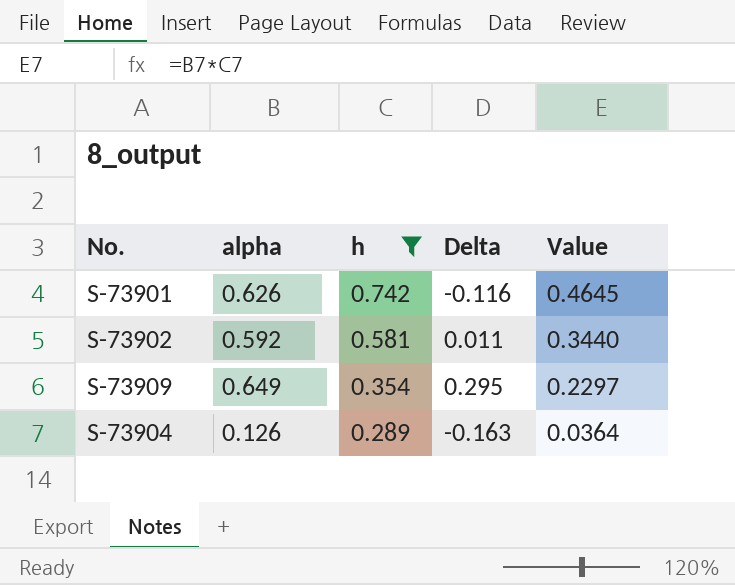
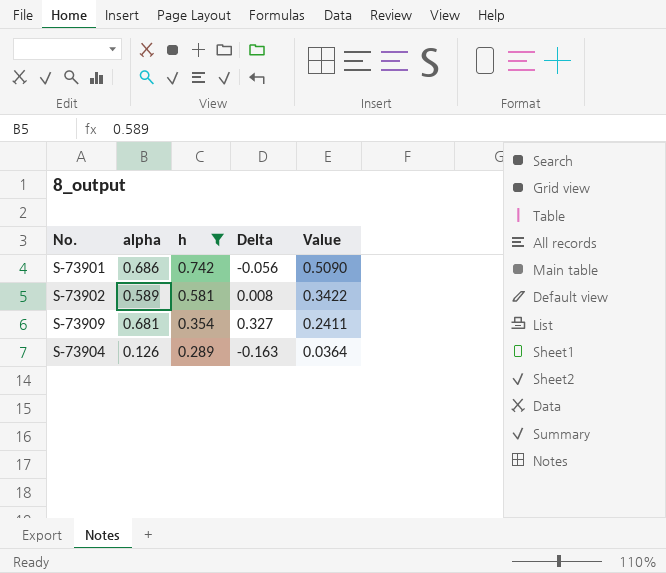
S-73901 | alpha: 0.626 -> 0.686
S-73901 | Delta: -0.116 -> -0.056
S-73901 | Value: 0.4645 -> 0.5090
S-73902 | alpha: 0.592 -> 0.589
S-73902 | Delta: 0.011 -> 0.008
S-73902 | Value: 0.3440 -> 0.3422
S-73909 | alpha: 0.649 -> 0.681
S-73909 | Delta: 0.295 -> 0.327
S-73909 | Value: 0.2297 -> 0.2411

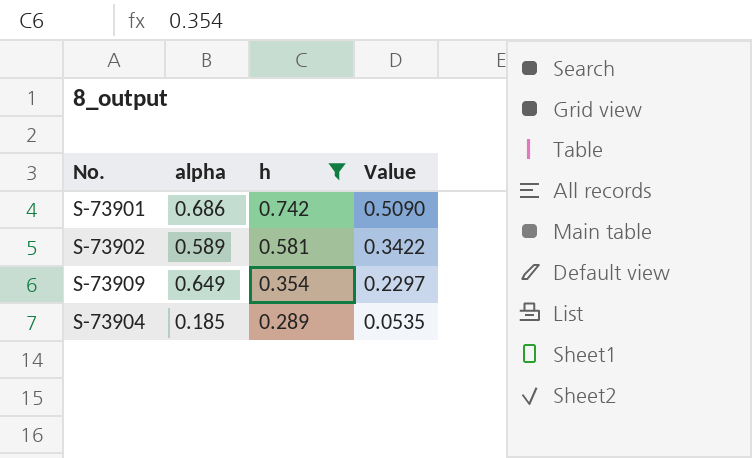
column Delta | formula: [alpha] - [h] -> none
S-73909 | alpha: 0.681 -> 0.649
S-73909 | Value: 0.2411 -> 0.2297
S-73904 | alpha: 0.126 -> 0.185
S-73904 | Value: 0.0364 -> 0.0535

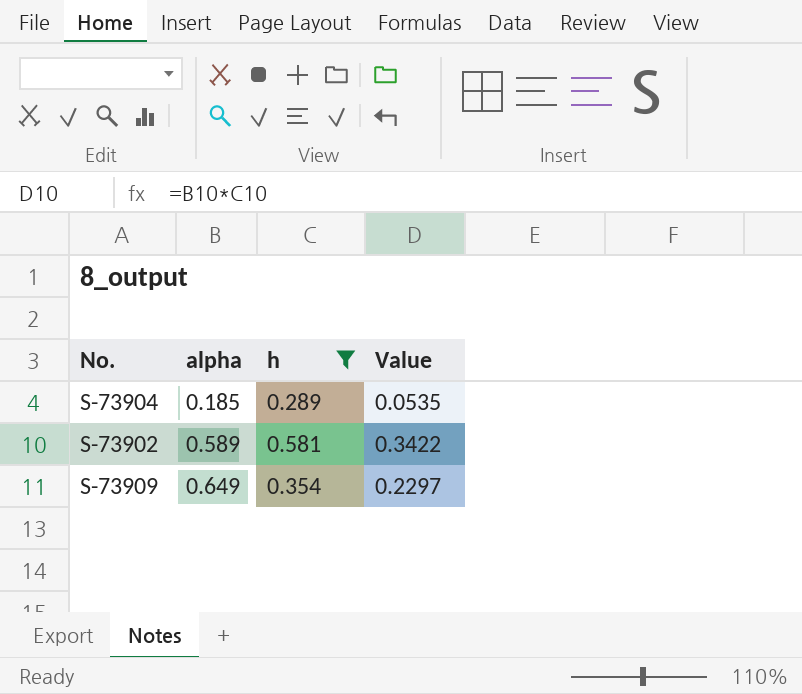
row order: h descending -> alpha ascending
row S-73901: 0.686 | 0.742 | 0.5090 -> none

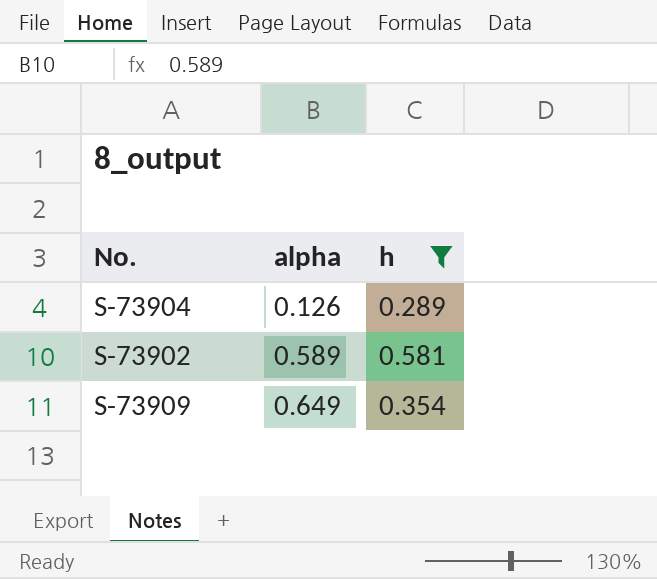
column Value | formula: [alpha] * [h] -> none
S-73904 | alpha: 0.185 -> 0.126

